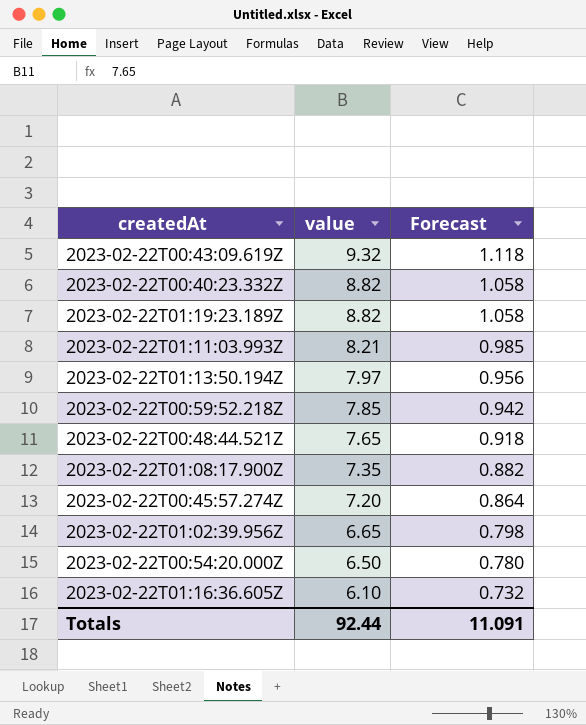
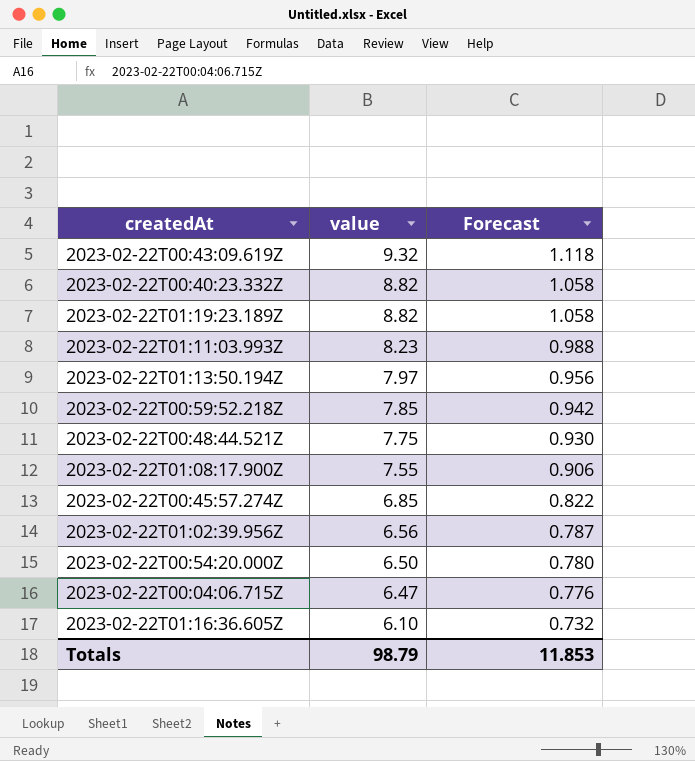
2023-02-22T01:11:03.993Z | value: 8.21 -> 8.23
2023-02-22T01:11:03.993Z | Forecast: 0.985 -> 0.988
2023-02-22T00:48:44.521Z | value: 7.65 -> 7.75
2023-02-22T00:48:44.521Z | Forecast: 0.918 -> 0.930
2023-02-22T01:08:17.900Z | value: 7.35 -> 7.55
2023-02-22T01:08:17.900Z | Forecast: 0.882 -> 0.906
2023-02-22T00:45:57.274Z | value: 7.20 -> 6.85
2023-02-22T00:45:57.274Z | Forecast: 0.864 -> 0.822
2023-02-22T01:02:39.956Z | value: 6.65 -> 6.56
2023-02-22T01:02:39.956Z | Forecast: 0.798 -> 0.787
row 2023-02-22T00:04:06.715Z: none -> 6.47 | 0.776
Totals | value: 92.44 -> 98.79
Totals | Forecast: 11.091 -> 11.853

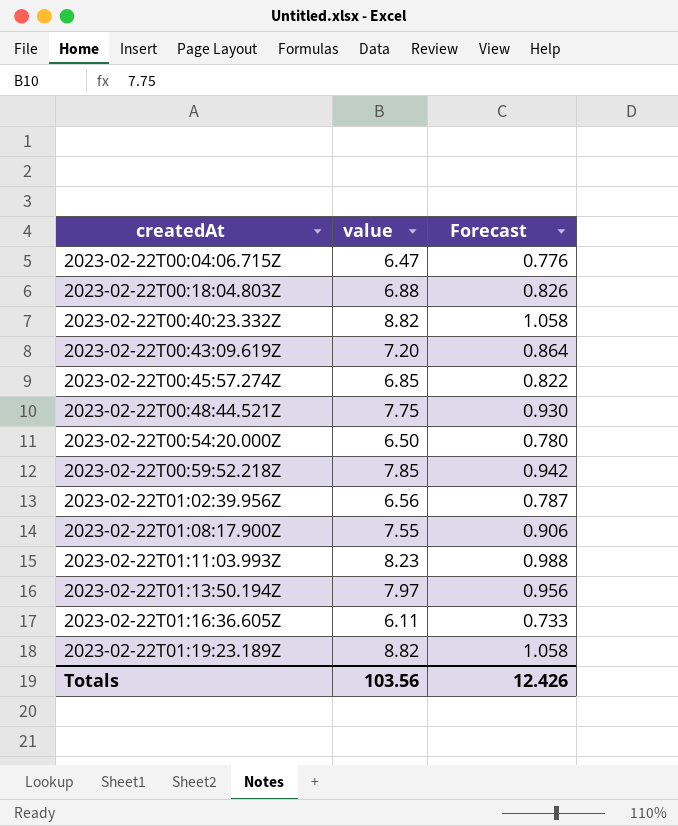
row order: value descending -> createdAt ascending
row 2023-02-22T00:18:04.803Z: none -> 6.88 | 0.826
2023-02-22T00:43:09.619Z | value: 9.32 -> 7.20
2023-02-22T00:43:09.619Z | Forecast: 1.118 -> 0.864
2023-02-22T01:16:36.605Z | value: 6.10 -> 6.11
2023-02-22T01:16:36.605Z | Forecast: 0.732 -> 0.733
Totals | value: 98.79 -> 103.56
Totals | Forecast: 11.853 -> 12.426

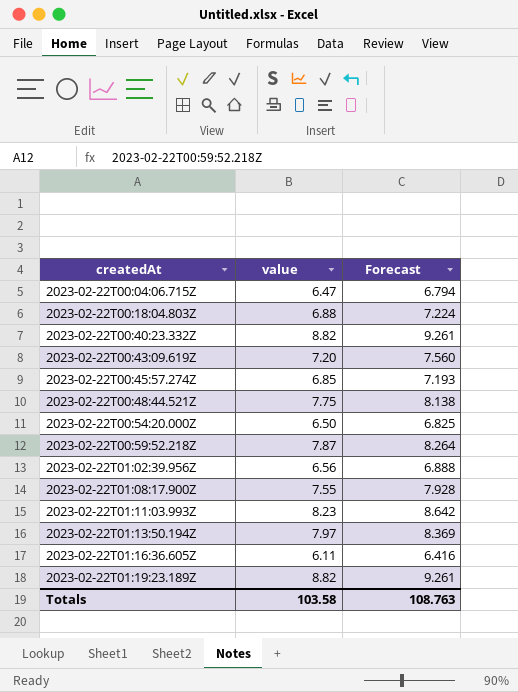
column Forecast | formula: [value] * 0.12 -> [value] * 1.05
2023-02-22T00:59:52.218Z | value: 7.85 -> 7.87
Totals | value: 103.56 -> 103.58
Totals | Forecast: 12.426 -> 108.763

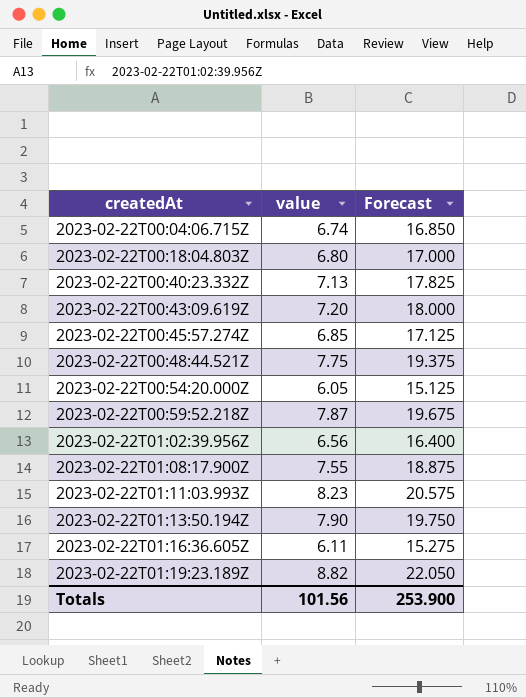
column Forecast | formula: [value] * 1.05 -> [value] * 2.5
2023-02-22T00:04:06.715Z | value: 6.47 -> 6.74
2023-02-22T00:18:04.803Z | value: 6.88 -> 6.80
2023-02-22T00:40:23.332Z | value: 8.82 -> 7.13
2023-02-22T00:54:20.000Z | value: 6.50 -> 6.05
2023-02-22T01:13:50.194Z | value: 7.97 -> 7.90
Totals | value: 103.58 -> 101.56
Totals | Forecast: 108.763 -> 253.900

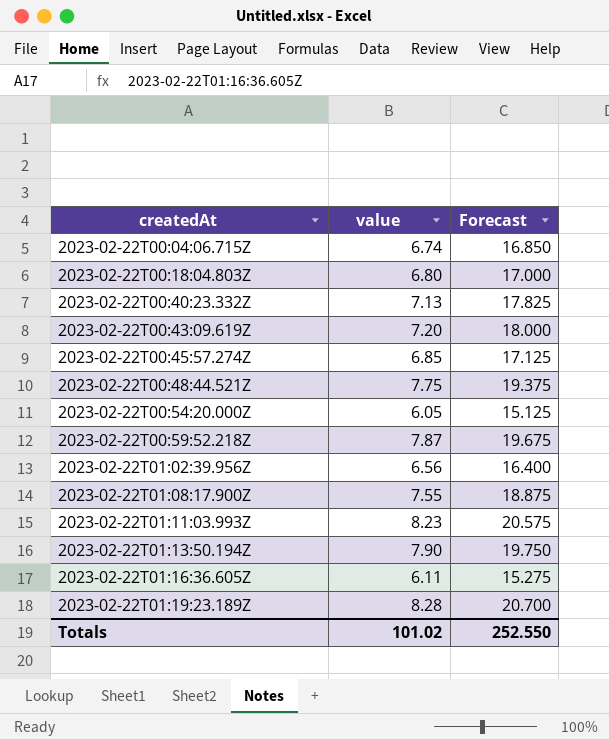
2023-02-22T01:19:23.189Z | value: 8.82 -> 8.28
2023-02-22T01:19:23.189Z | Forecast: 22.050 -> 20.700
Totals | value: 101.56 -> 101.02
Totals | Forecast: 253.900 -> 252.550

